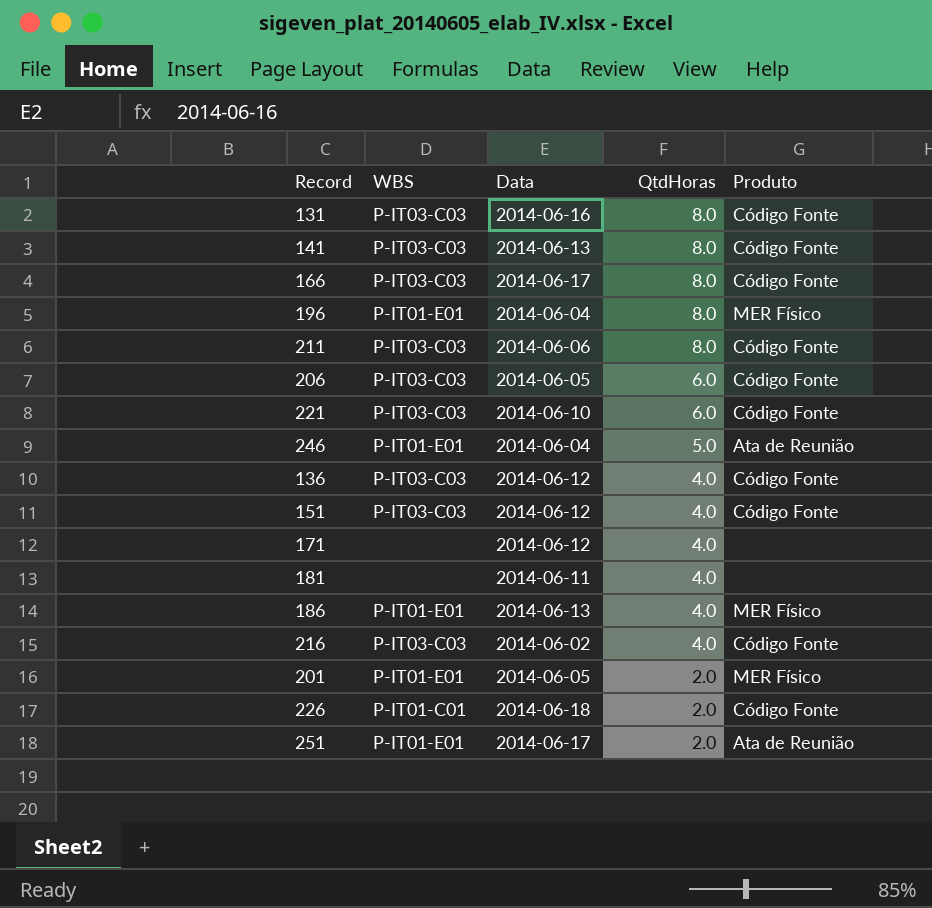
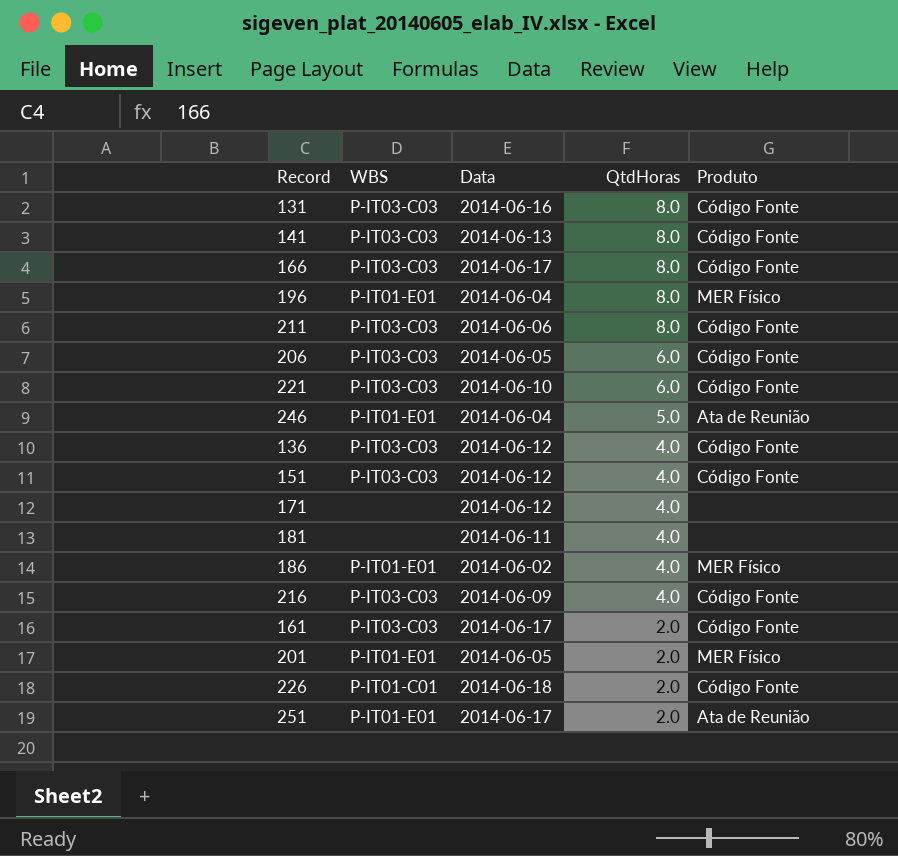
186 | Data: 2014-06-13 -> 2014-06-02
216 | Data: 2014-06-02 -> 2014-06-09
row 161: none -> P-IT03-C03 | 2014-06-17 | 2.0 | Código Fonte

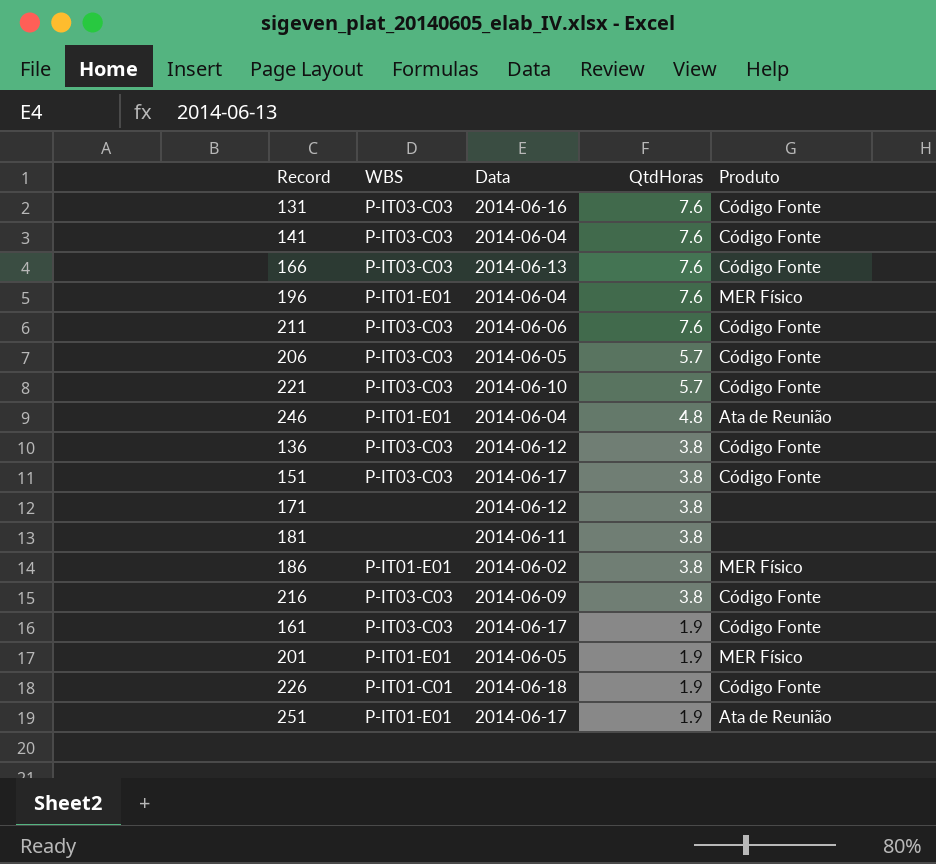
131 | QtdHoras: 8.0 -> 7.6
141 | Data: 2014-06-13 -> 2014-06-04
141 | QtdHoras: 8.0 -> 7.6
166 | Data: 2014-06-17 -> 2014-06-13
166 | QtdHoras: 8.0 -> 7.6
196 | QtdHoras: 8.0 -> 7.6
211 | QtdHoras: 8.0 -> 7.6
206 | QtdHoras: 6.0 -> 5.7
221 | QtdHoras: 6.0 -> 5.7
246 | QtdHoras: 5.0 -> 4.8
136 | QtdHoras: 4.0 -> 3.8
151 | Data: 2014-06-12 -> 2014-06-17
151 | QtdHoras: 4.0 -> 3.8
171 | QtdHoras: 4.0 -> 3.8
181 | QtdHoras: 4.0 -> 3.8
186 | QtdHoras: 4.0 -> 3.8
216 | QtdHoras: 4.0 -> 3.8
161 | QtdHoras: 2.0 -> 1.9
201 | QtdHoras: 2.0 -> 1.9
226 | QtdHoras: 2.0 -> 1.9
251 | QtdHoras: 2.0 -> 1.9

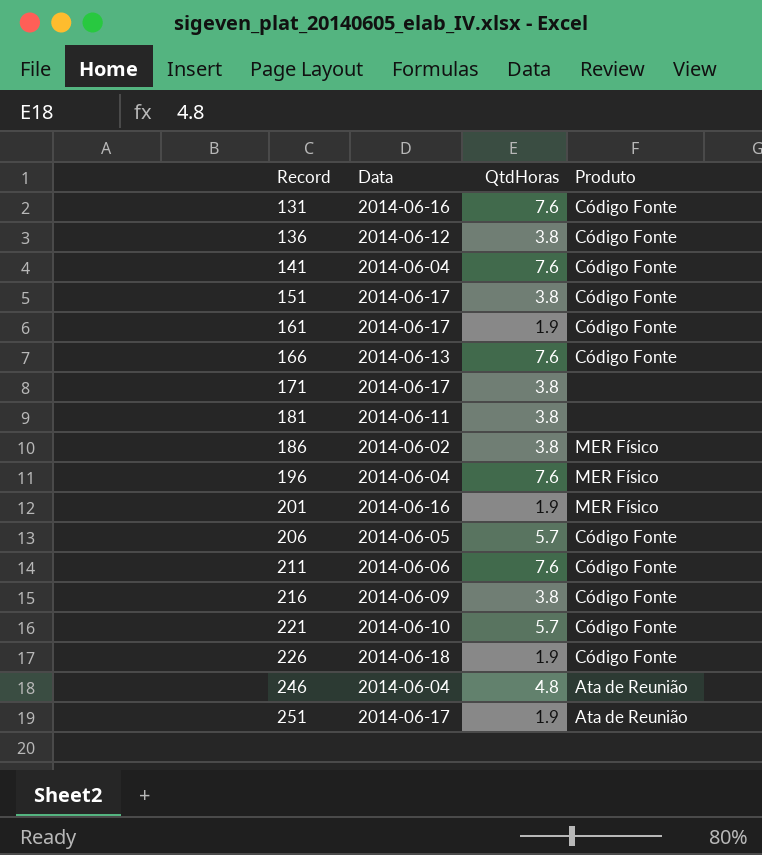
row order: QtdHoras descending -> Record ascending
column WBS | position: 2 -> none
171 | Data: 2014-06-12 -> 2014-06-17
201 | Data: 2014-06-05 -> 2014-06-16

